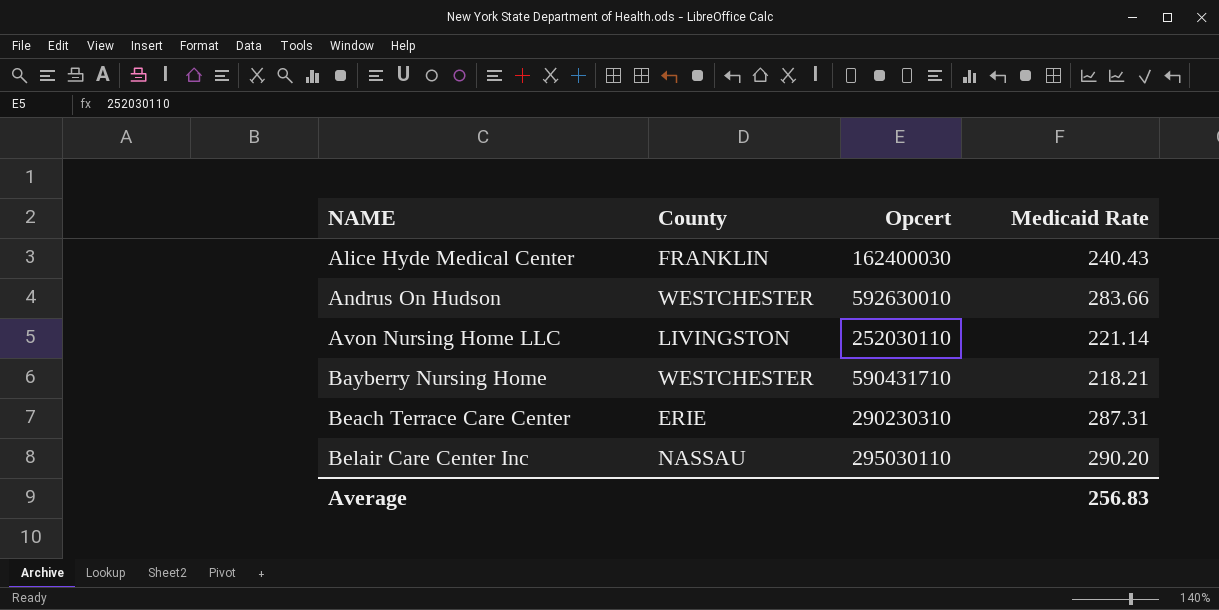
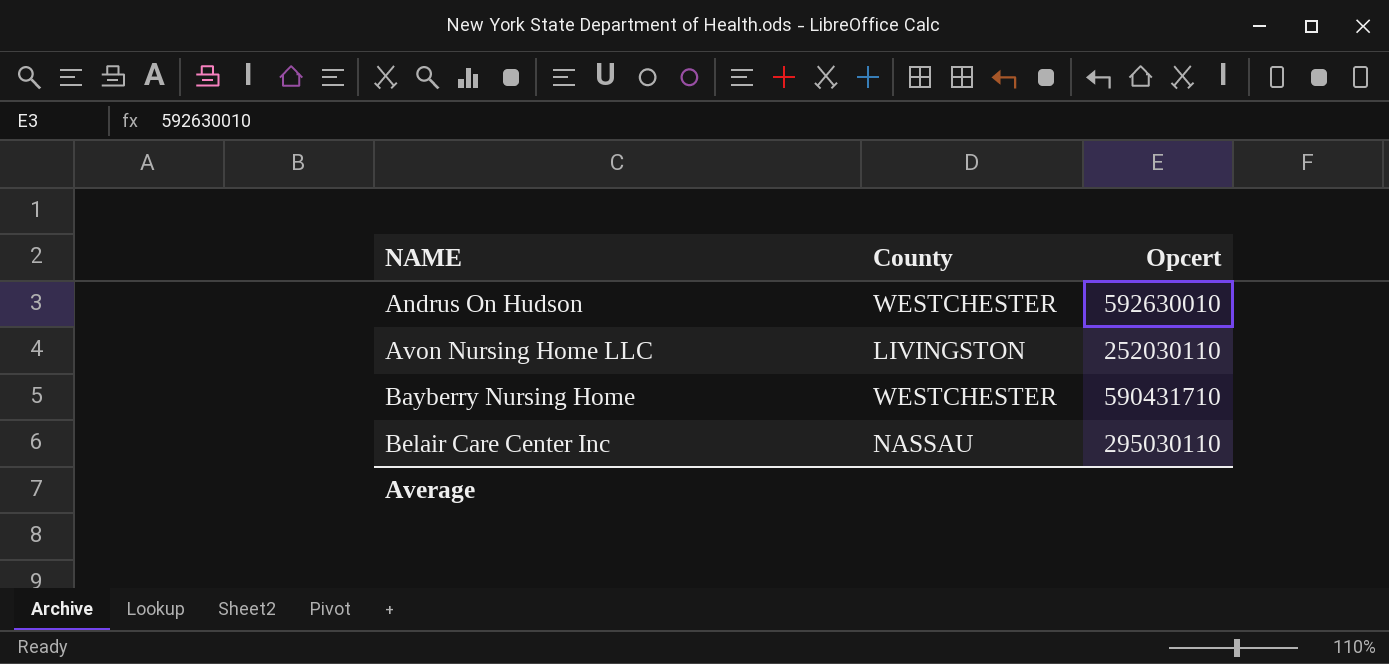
column Medicaid Rate | position: 4 -> none
row Alice Hyde Medical Center: FRANKLIN | 162400030 | 240.43 -> none
row Beach Terrace Care Center: ERIE | 290230310 | 287.31 -> none

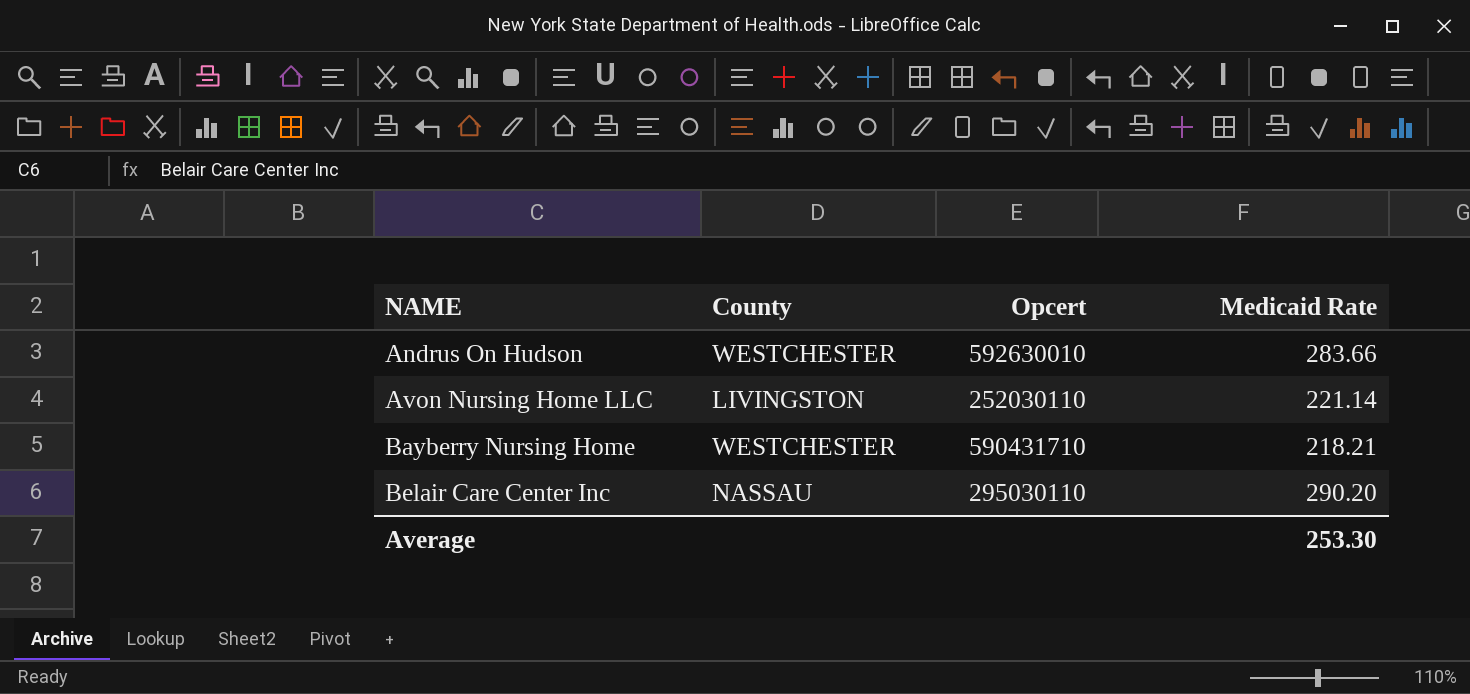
column Medicaid Rate | position: none -> 4

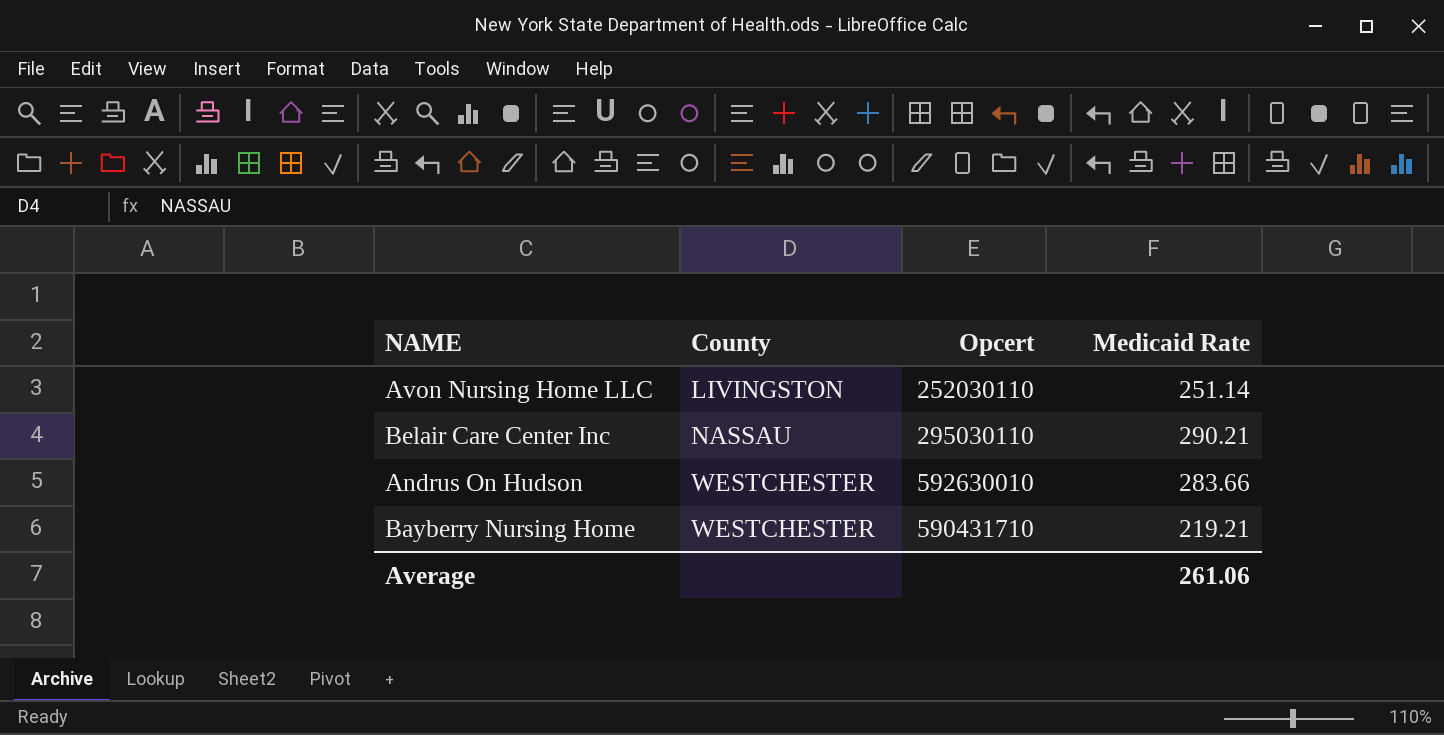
row order: NAME ascending -> County ascending
Avon Nursing Home LLC | Medicaid Rate: 221.14 -> 251.14
Belair Care Center Inc | Medicaid Rate: 290.20 -> 290.21
Bayberry Nursing Home | Medicaid Rate: 218.21 -> 219.21
Average | Medicaid Rate: 253.30 -> 261.06

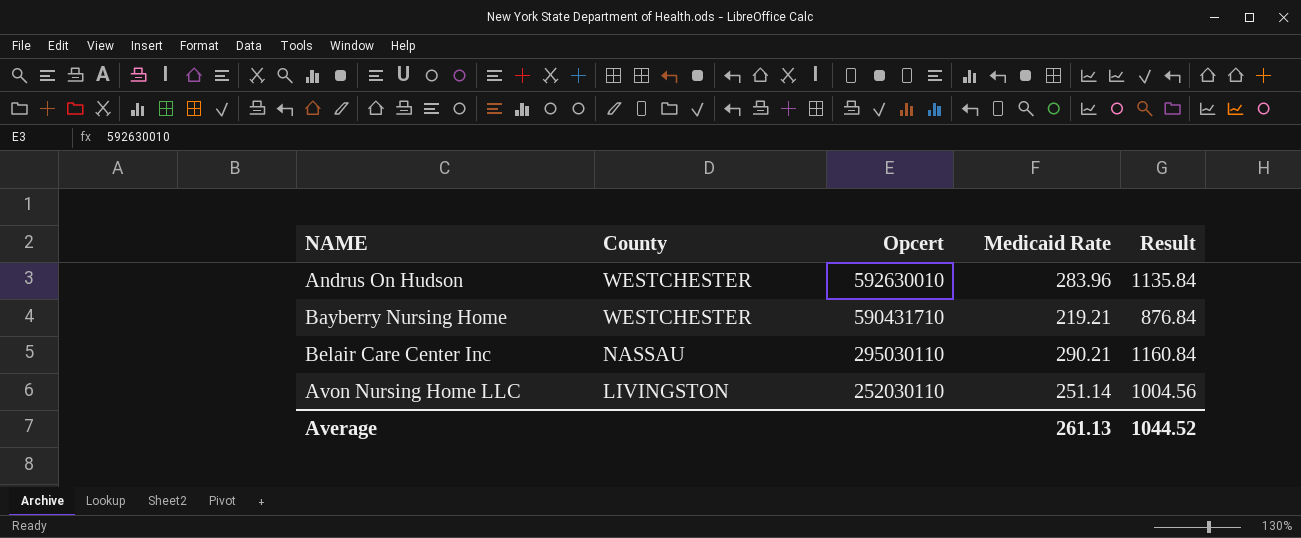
row order: County ascending -> County descending
column Result | formula: none -> [Medicaid Rate] * 4
Andrus On Hudson | Medicaid Rate: 283.66 -> 283.96
Average | Medicaid Rate: 261.06 -> 261.13

